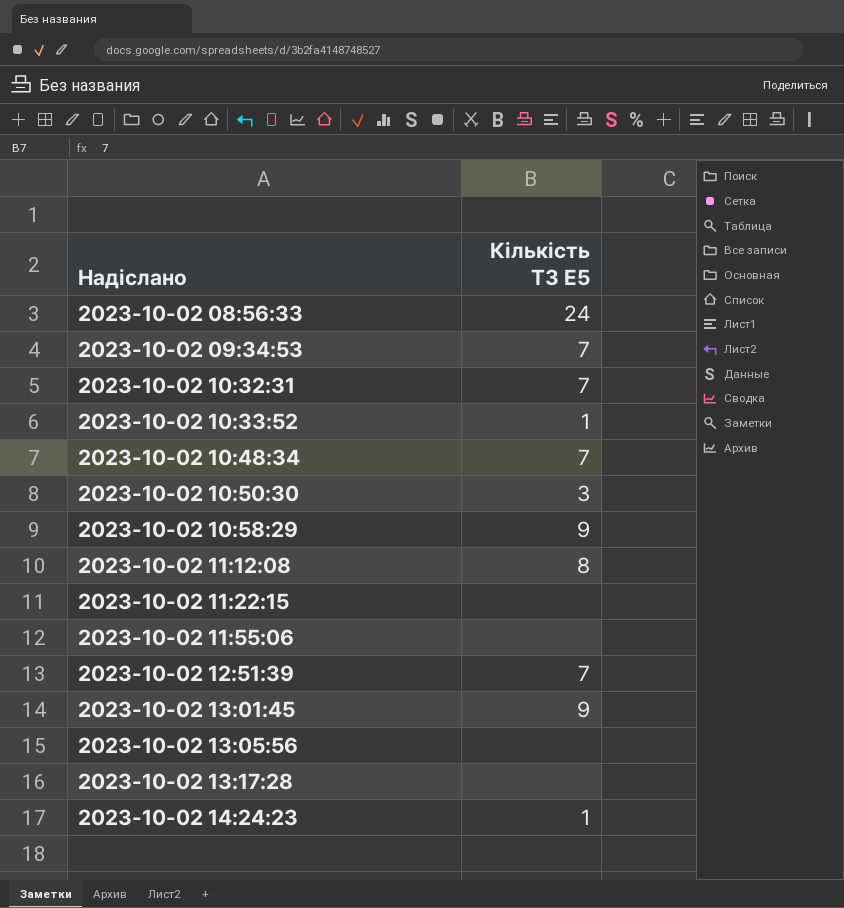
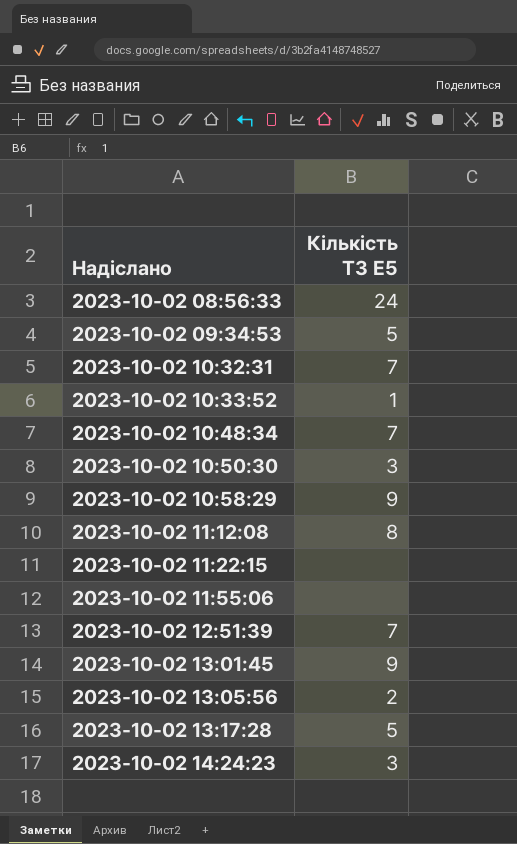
2023-10-02 09:34:53 | Кількість ТЗ E5: 7 -> 5
2023-10-02 13:05:56 | Кількість ТЗ E5: none -> 2
2023-10-02 13:17:28 | Кількість ТЗ E5: none -> 5
2023-10-02 14:24:23 | Кількість ТЗ E5: 1 -> 3

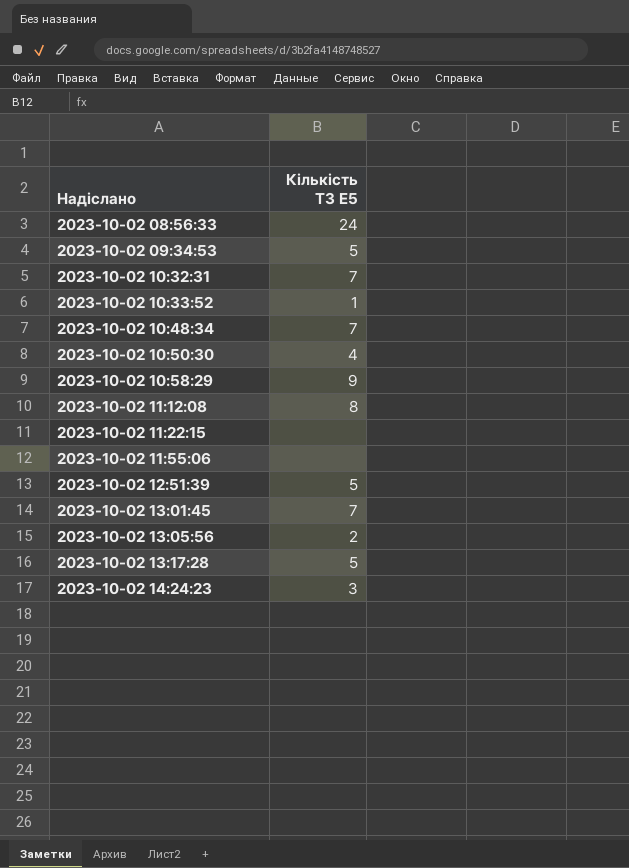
2023-10-02 10:50:30 | Кількість ТЗ E5: 3 -> 4
2023-10-02 12:51:39 | Кількість ТЗ E5: 7 -> 5
2023-10-02 13:01:45 | Кількість ТЗ E5: 9 -> 7

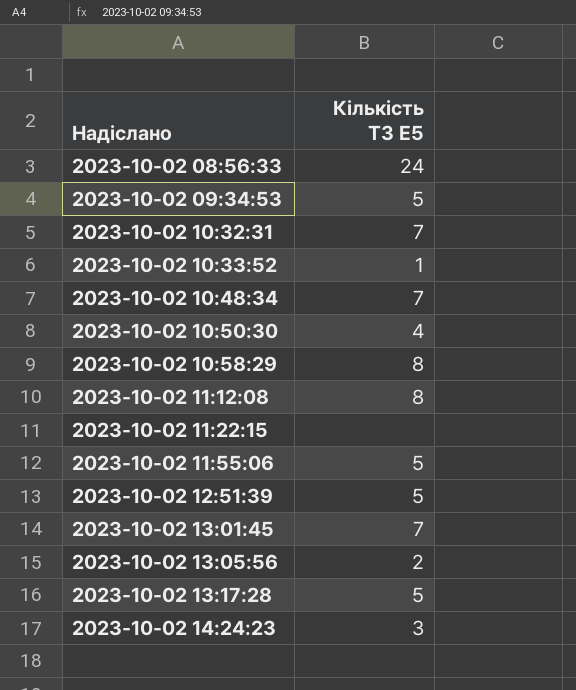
2023-10-02 10:58:29 | Кількість ТЗ E5: 9 -> 8
2023-10-02 11:55:06 | Кількість ТЗ E5: none -> 5

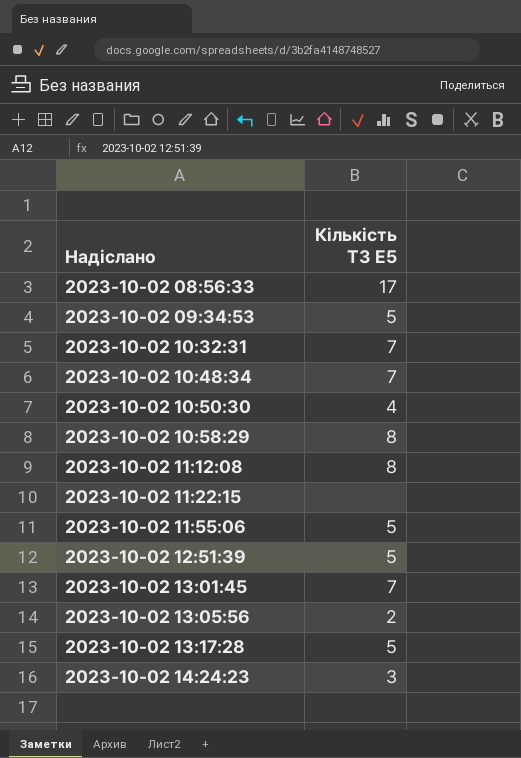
row 2023-10-02 10:33:52: 1 -> none
2023-10-02 08:56:33 | Кількість ТЗ E5: 24 -> 17

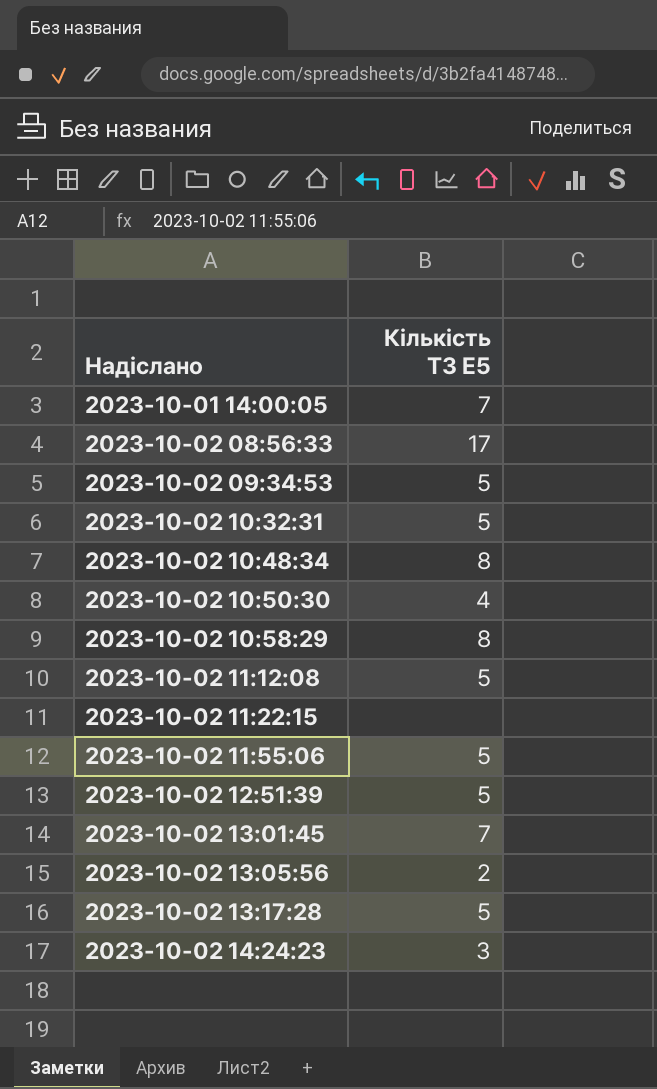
row 2023-10-01 14:00:05: none -> 7
2023-10-02 10:32:31 | Кількість ТЗ E5: 7 -> 5
2023-10-02 10:48:34 | Кількість ТЗ E5: 7 -> 8
2023-10-02 11:12:08 | Кількість ТЗ E5: 8 -> 5

